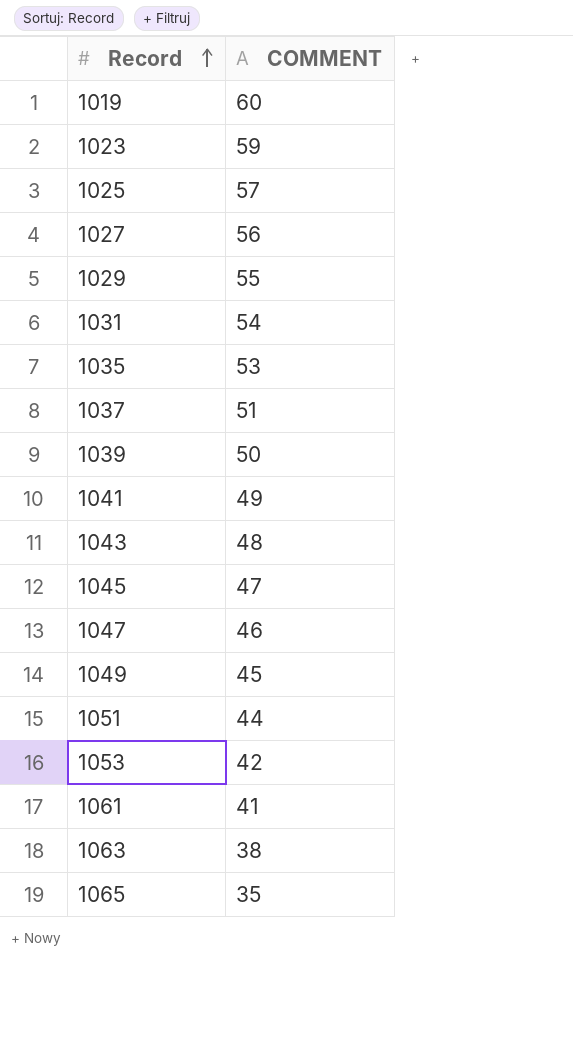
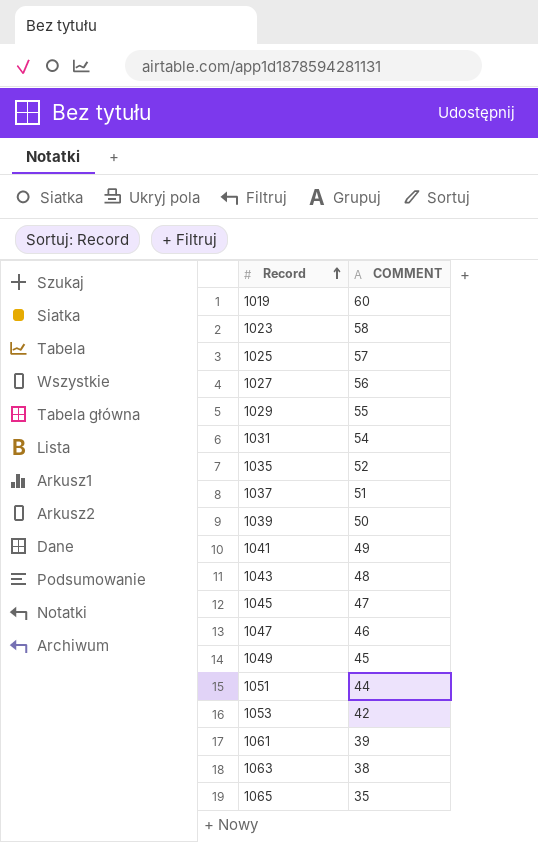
1023 | COMMENT: 59 -> 58
1035 | COMMENT: 53 -> 52
1061 | COMMENT: 41 -> 39

